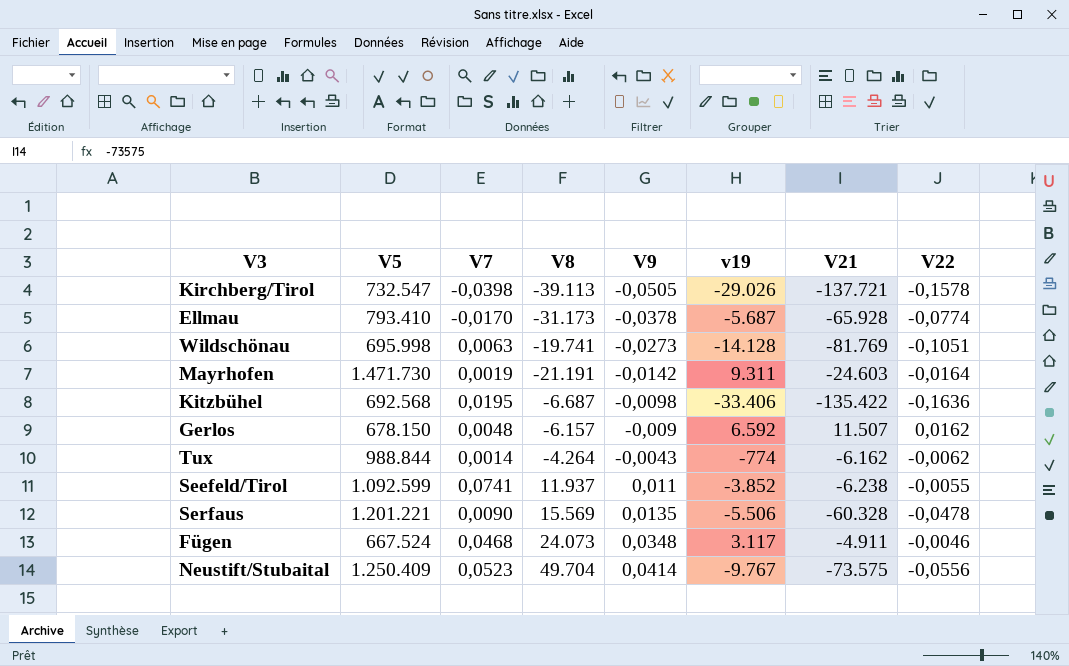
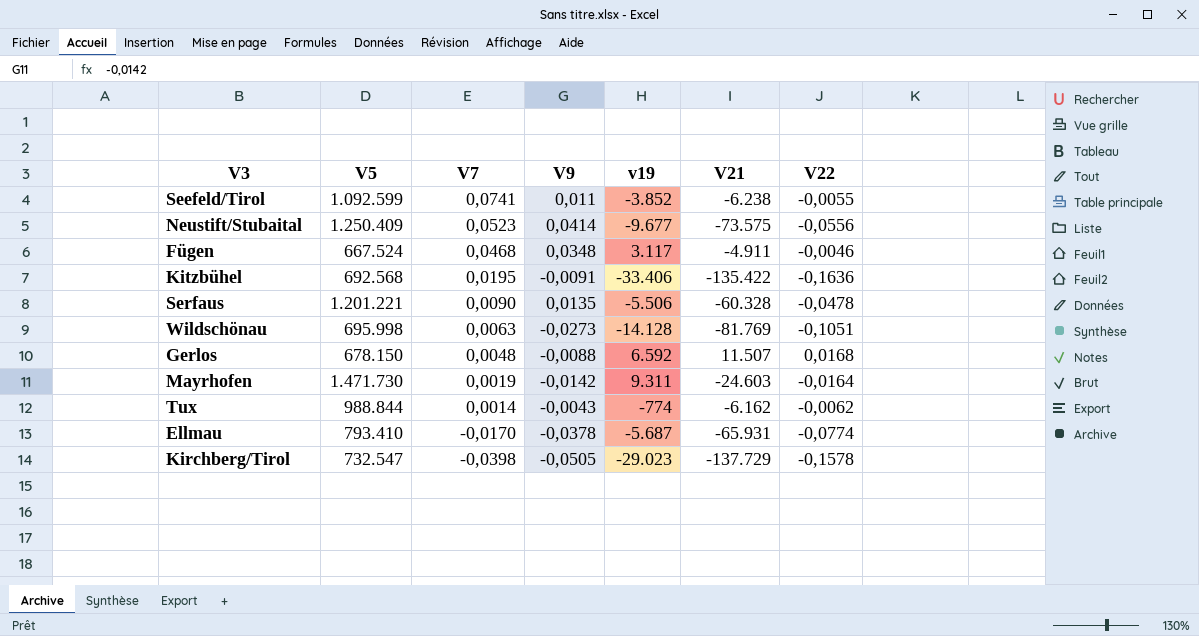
row order: V9 ascending -> V7 descending
column V8 | position: 4 -> none
Neustift/Stubaital | v19: -9.767 -> -9.677
Kitzbühel | V9: -0,0098 -> -0,0091
Gerlos | V9: -0,009 -> -0,0088
Gerlos | V22: 0,0162 -> 0,0168
Ellmau | V21: -65.928 -> -65.931
Kirchberg/Tirol | v19: -29.026 -> -29.023
Kirchberg/Tirol | V21: -137.721 -> -137.729

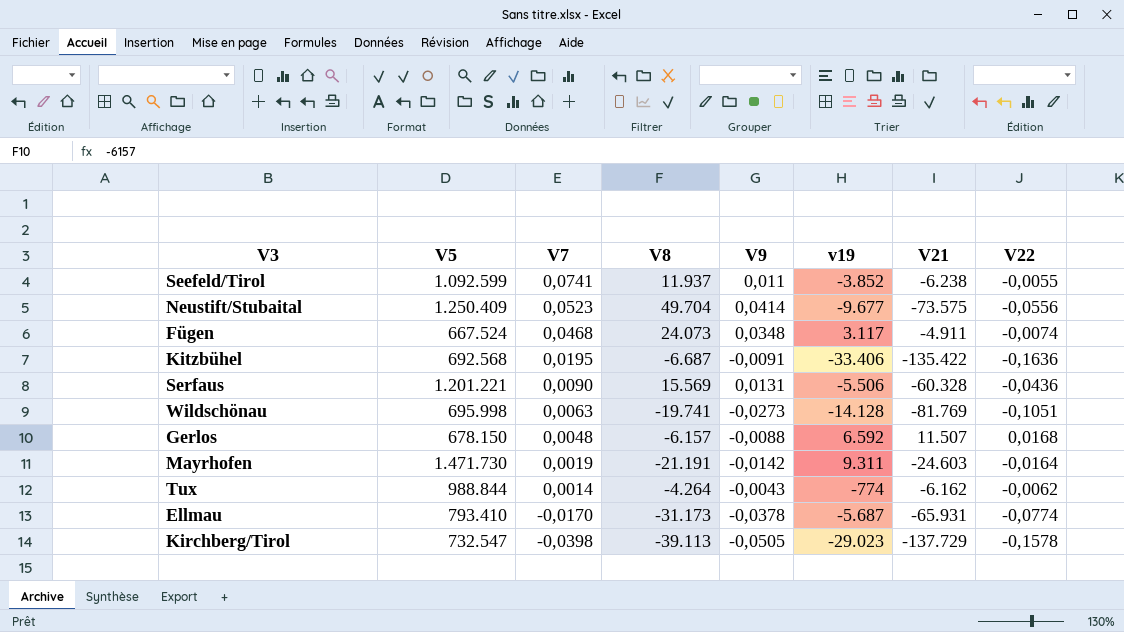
column V8 | position: none -> 4
Fügen | V22: -0,0046 -> -0,0074
Serfaus | V9: 0,0135 -> 0,0131
Serfaus | V22: -0,0478 -> -0,0436

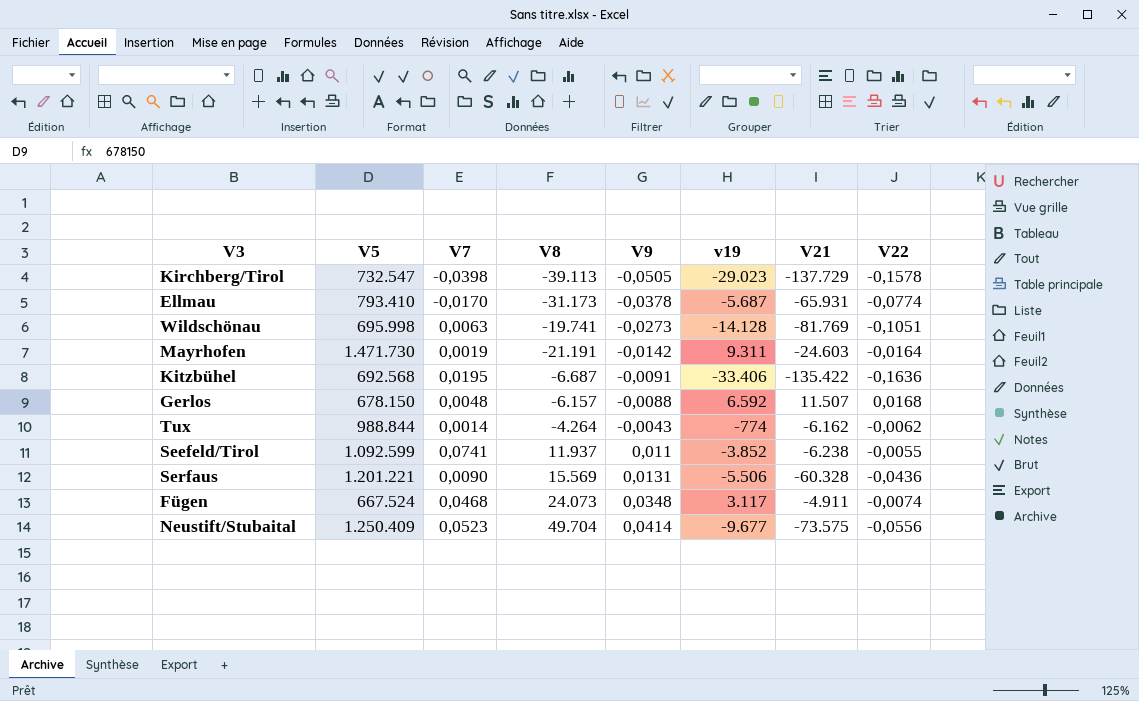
row order: V7 descending -> V9 ascending

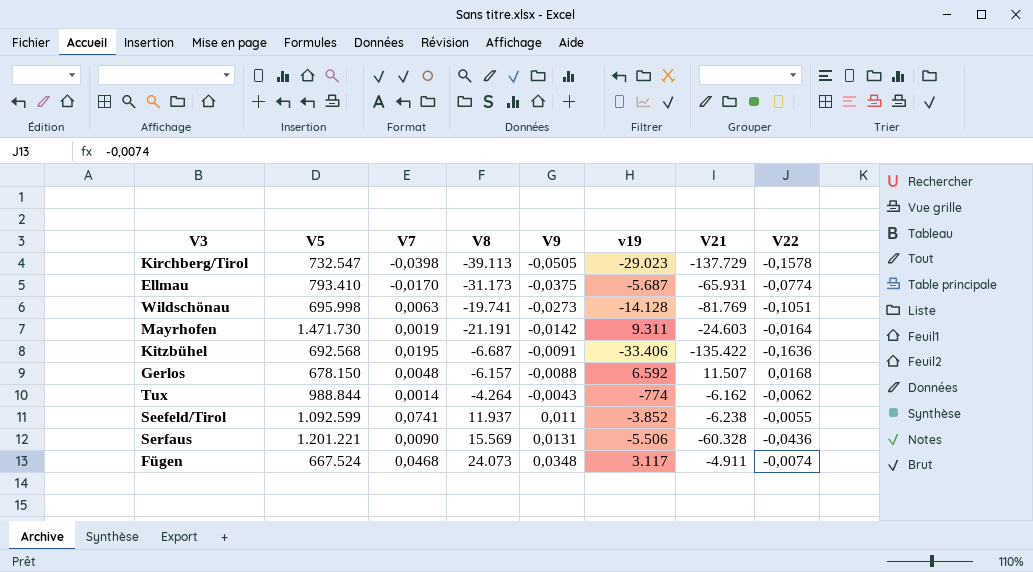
row Neustift/Stubaital: 1.250.409 | 0,0523 | 49.704 | 0,0414 | -9.677 | -73.575 | -0,0556 -> none
Ellmau | V9: -0,0378 -> -0,0375

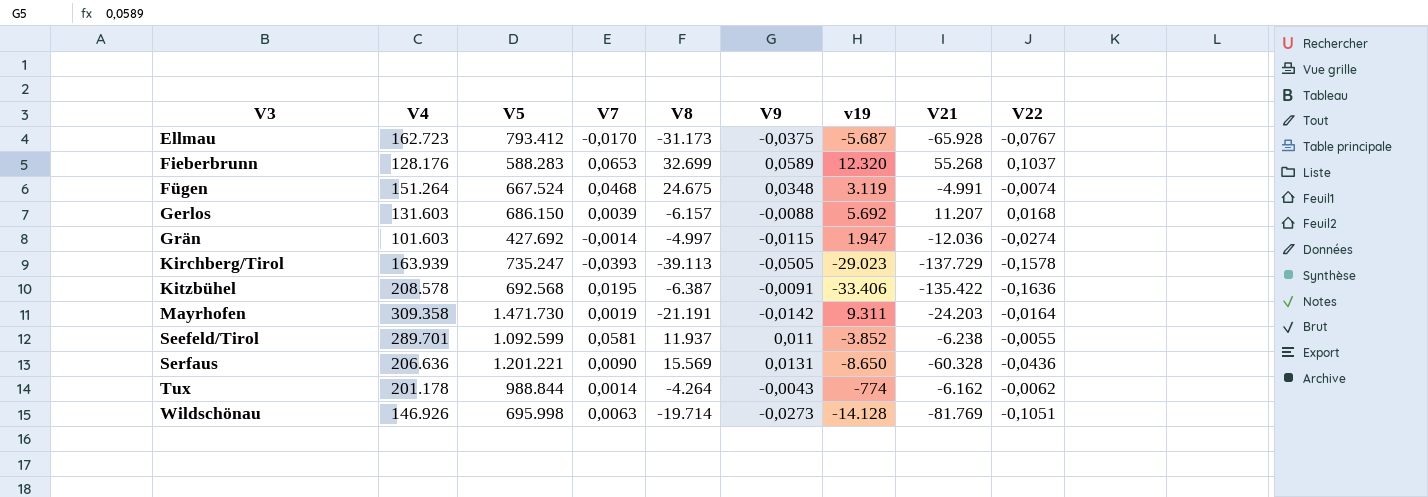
row order: V9 ascending -> V3 ascending
column V4 | position: none -> 2
Ellmau | V5: 793.410 -> 793.412
Ellmau | V21: -65.931 -> -65.928
Ellmau | V22: -0,0774 -> -0,0767
row Fieberbrunn: none -> 128.176 | 588.283 | 0,0653 | 32.699 | 0,0589 | 12.320 | 55.268 | 0,1037
Fügen | V8: 24.073 -> 24.675
Fügen | v19: 3.117 -> 3.119
Fügen | V21: -4.911 -> -4.991
Gerlos | V5: 678.150 -> 686.150
Gerlos | V7: 0,0048 -> 0,0039
Gerlos | v19: 6.592 -> 5.692
Gerlos | V21: 11.507 -> 11.207
row Grän: none -> 101.603 | 427.692 | -0,0014 | -4.997 | -0,0115 | 1.947 | -12.036 | -0,0274
Kirchberg/Tirol | V5: 732.547 -> 735.247
Kirchberg/Tirol | V7: -0,0398 -> -0,0393
Kitzbühel | V8: -6.687 -> -6.387
Mayrhofen | V21: -24.603 -> -24.203
Seefeld/Tirol | V7: 0,0741 -> 0,0581
Serfaus | v19: -5.506 -> -8.650
Wildschönau | V8: -19.741 -> -19.714

